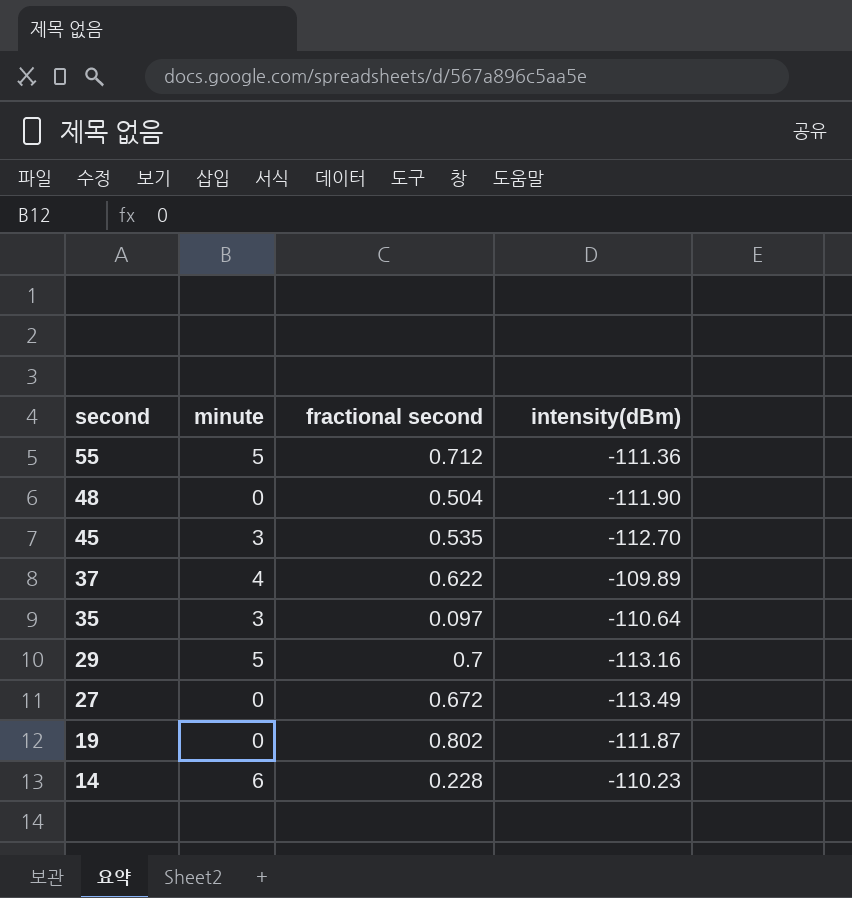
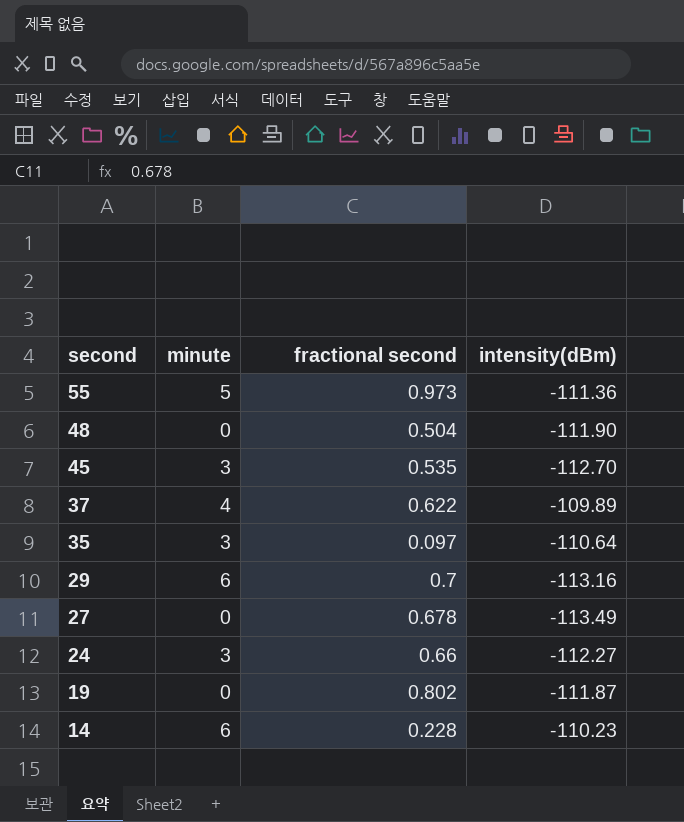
55 | fractional second: 0.712 -> 0.973
29 | minute: 5 -> 6
27 | fractional second: 0.672 -> 0.678
row 24: none -> 3 | 0.66 | -112.27

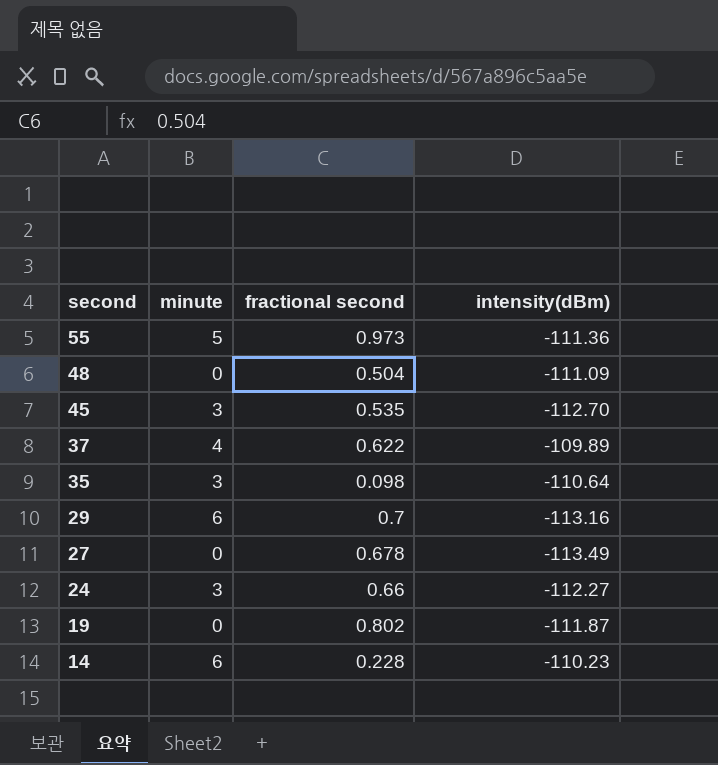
48 | intensity(dBm): -111.90 -> -111.09
35 | fractional second: 0.097 -> 0.098

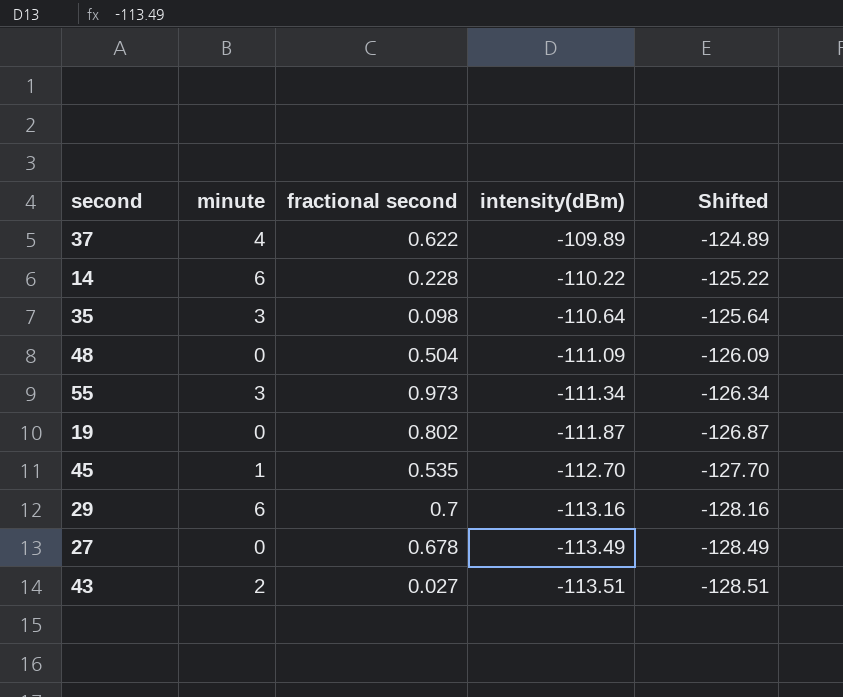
row order: second descending -> intensity(dBm) descending
column Shifted | formula: none -> [intensity(dBm)] - 15
row 24: 3 | 0.66 | -112.27 -> none
14 | intensity(dBm): -110.23 -> -110.22
55 | minute: 5 -> 3
55 | intensity(dBm): -111.36 -> -111.34
45 | minute: 3 -> 1
row 43: none -> 2 | 0.027 | -113.51 | -128.51

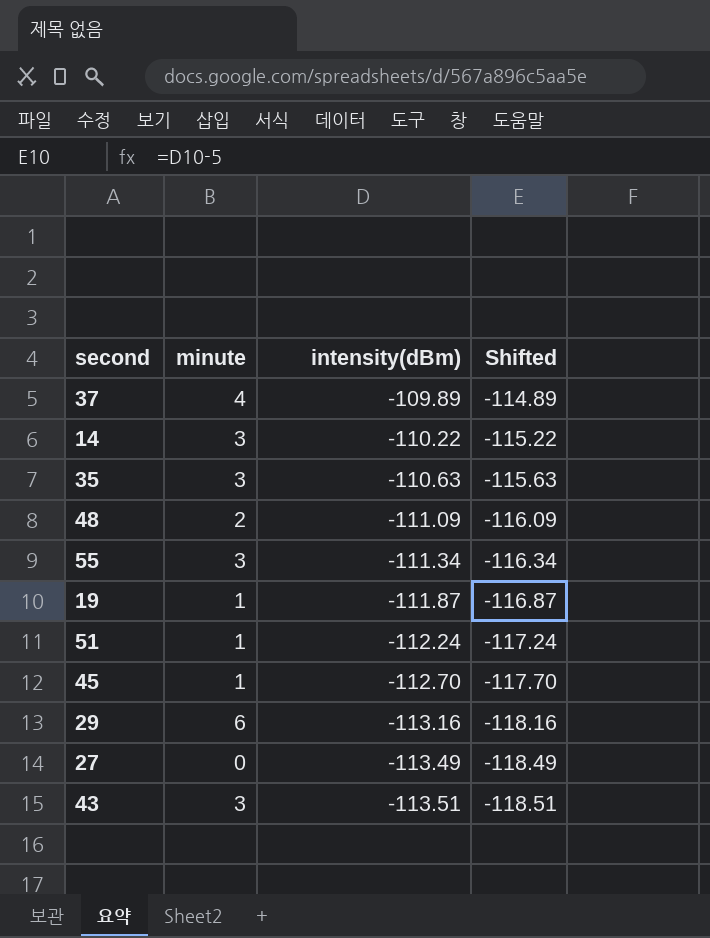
column fractional second | position: 3 -> none
column Shifted | formula: [intensity(dBm)] - 15 -> [intensity(dBm)] - 5
14 | minute: 6 -> 3
35 | intensity(dBm): -110.64 -> -110.63
48 | minute: 0 -> 2
19 | minute: 0 -> 1
row 51: none -> 1 | -112.24 | -117.24
43 | minute: 2 -> 3

